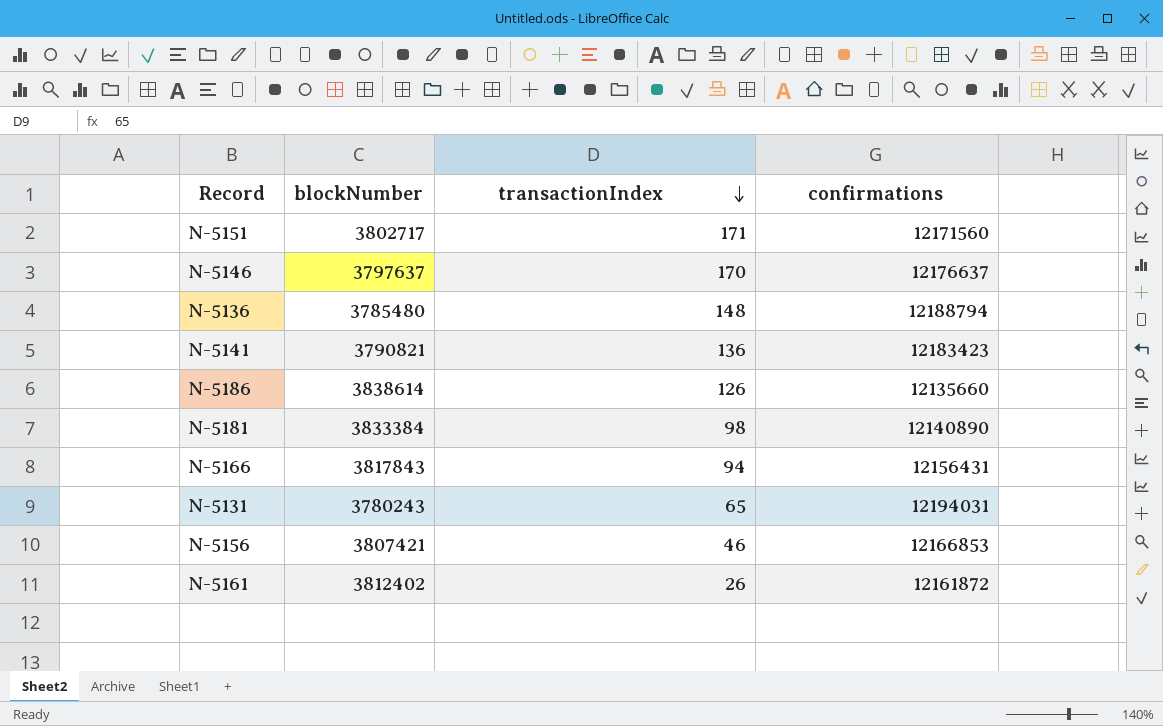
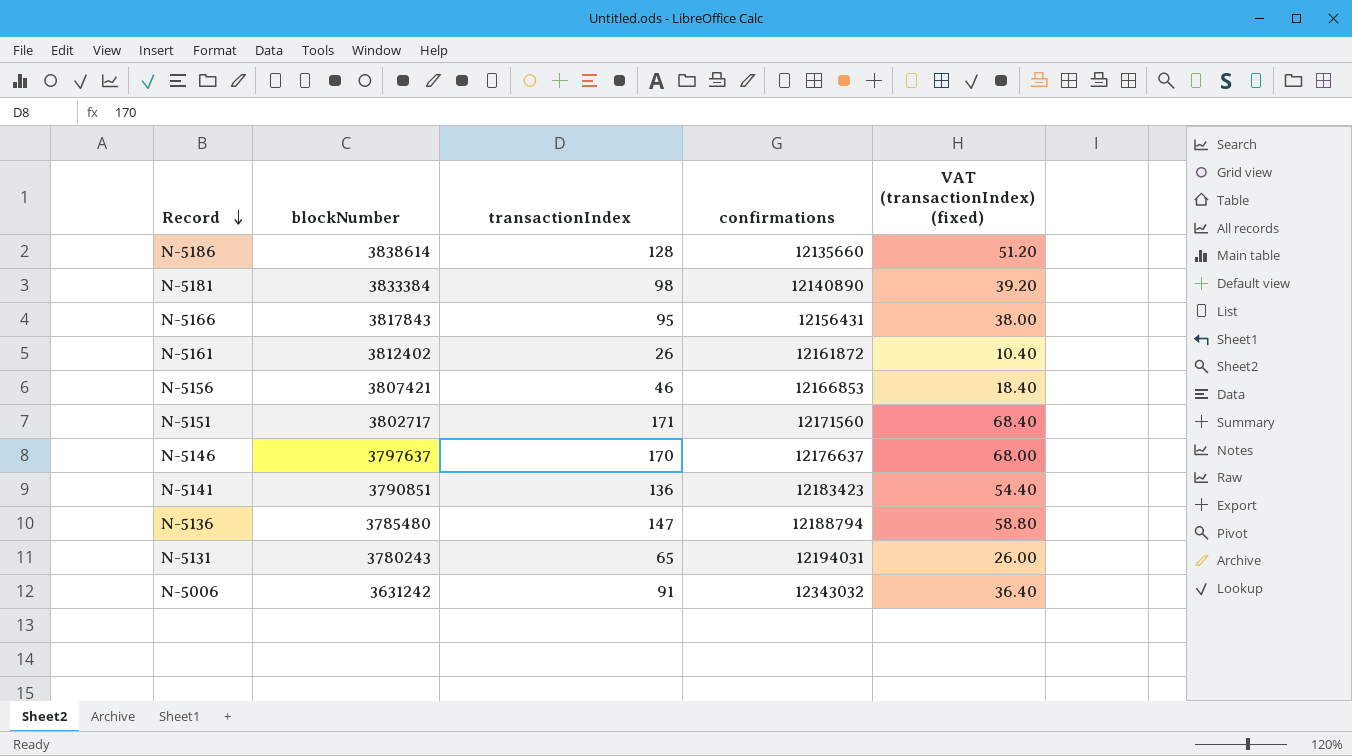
row order: transactionIndex descending -> Record descending
column VAT (transactionIndex) (fixed) | formula: none -> [transactionIndex] * 0.4
N-5186 | transactionIndex: 126 -> 128
N-5166 | transactionIndex: 94 -> 95
N-5141 | blockNumber: 3790821 -> 3790851
N-5136 | transactionIndex: 148 -> 147
row N-5006: none -> 3631242 | 91 | 12343032 | 36.40

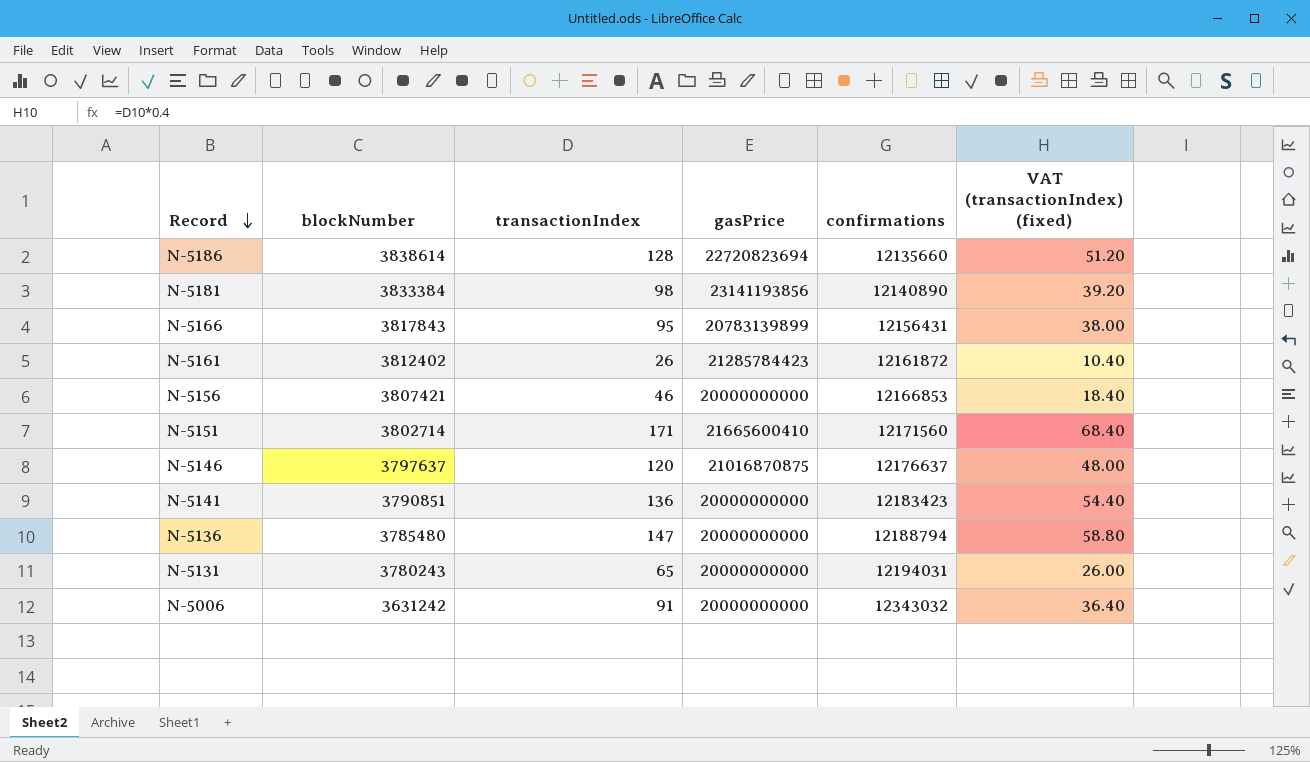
column gasPrice | position: none -> 4
N-5151 | blockNumber: 3802717 -> 3802714
N-5146 | transactionIndex: 170 -> 120
N-5146 | VAT (transactionIndex) (fixed): 68.00 -> 48.00

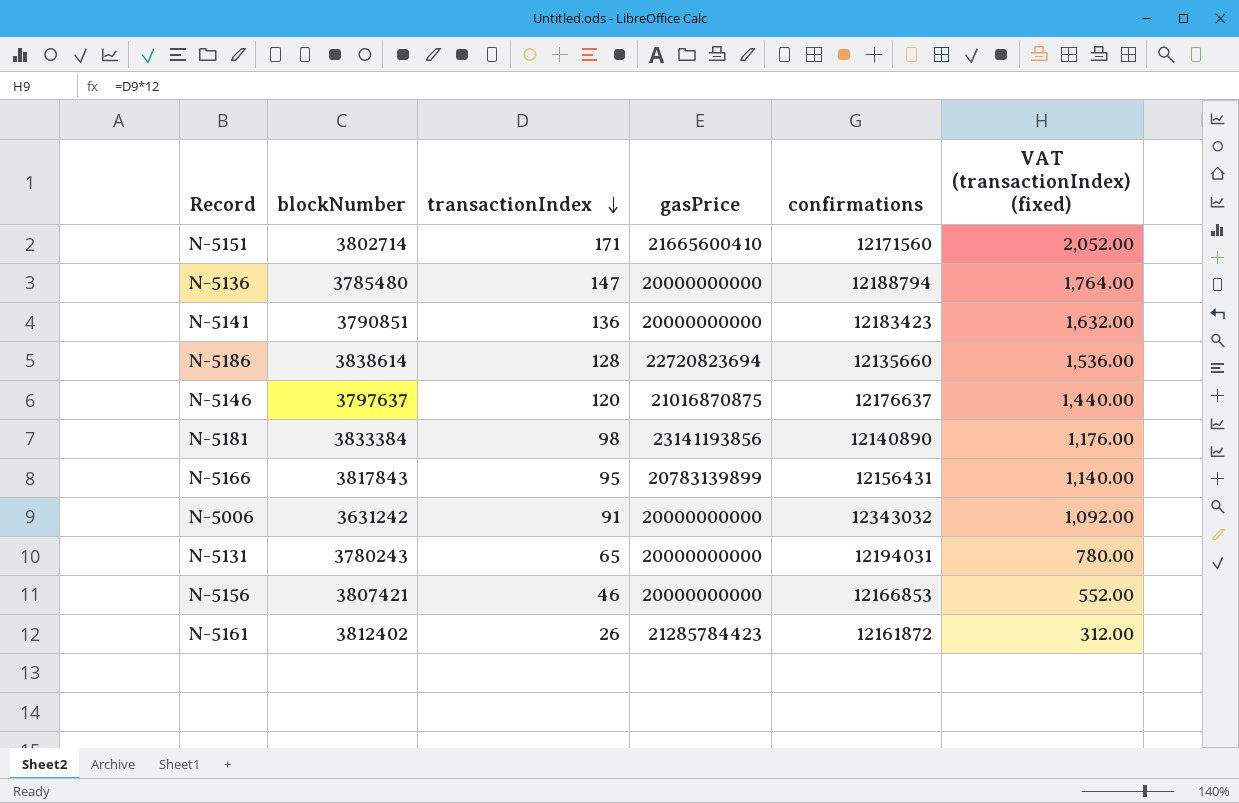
row order: Record descending -> transactionIndex descending
column VAT (transactionIndex) (fixed) | formula: [transactionIndex] * 0.4 -> [transactionIndex] * 12

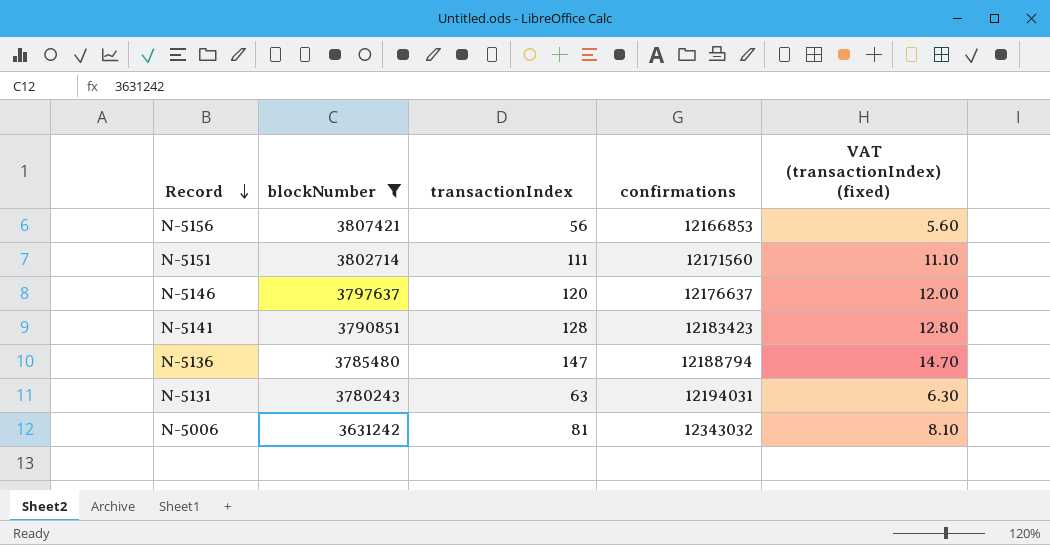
filter: none -> blockNumber <= 3807421
row order: transactionIndex descending -> Record descending
column gasPrice | position: 4 -> none
column VAT (transactionIndex) (fixed) | formula: [transactionIndex] * 12 -> [transactionIndex] * 0.1
N-5156 | transactionIndex: 46 -> 56
N-5151 | transactionIndex: 171 -> 111
N-5141 | transactionIndex: 136 -> 128
N-5131 | transactionIndex: 65 -> 63
N-5006 | transactionIndex: 91 -> 81

